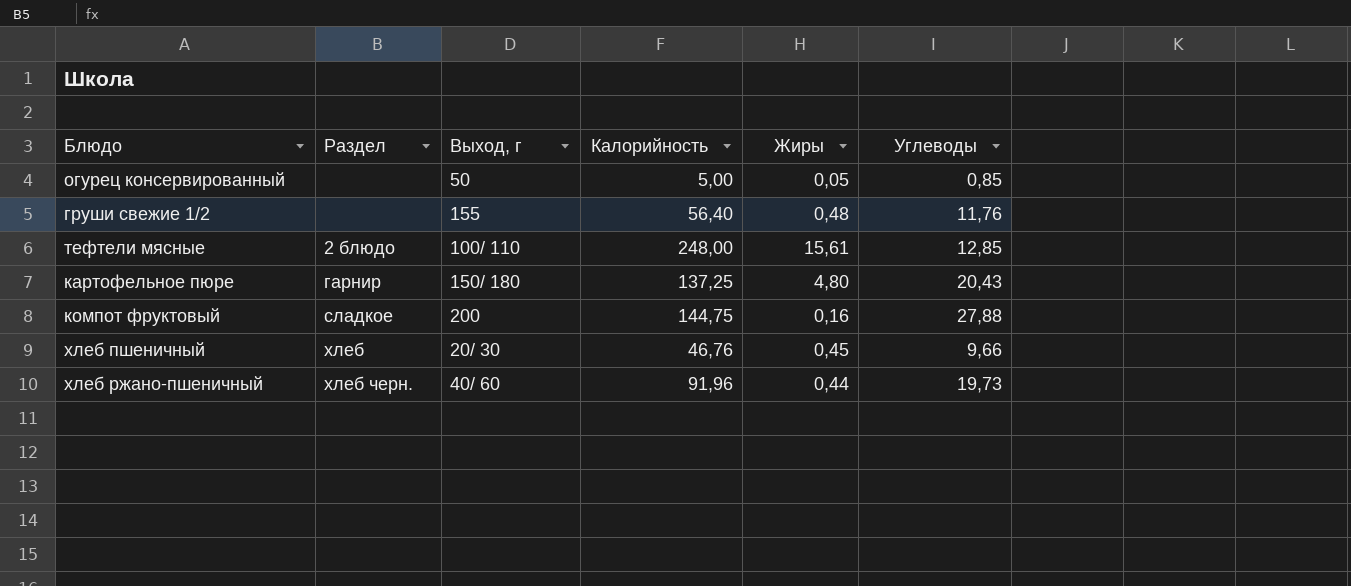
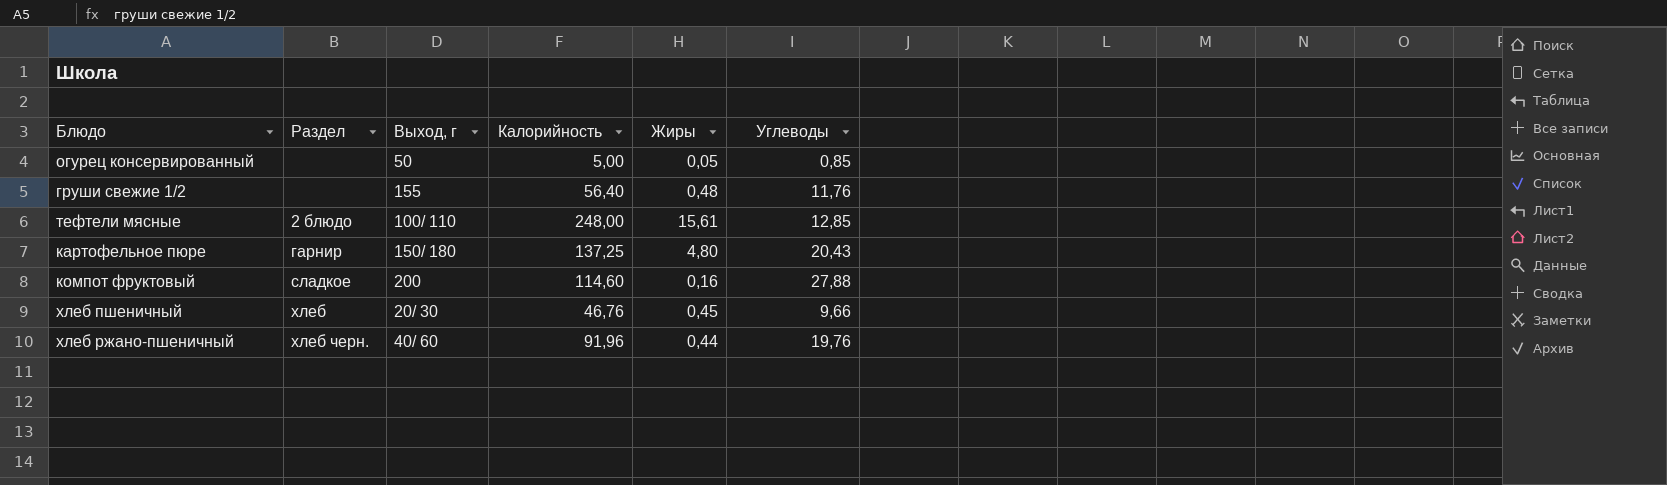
компот фруктовый | Калорийность: 144,75 -> 114,60
хлеб ржано-пшеничный | Углеводы: 19,73 -> 19,76

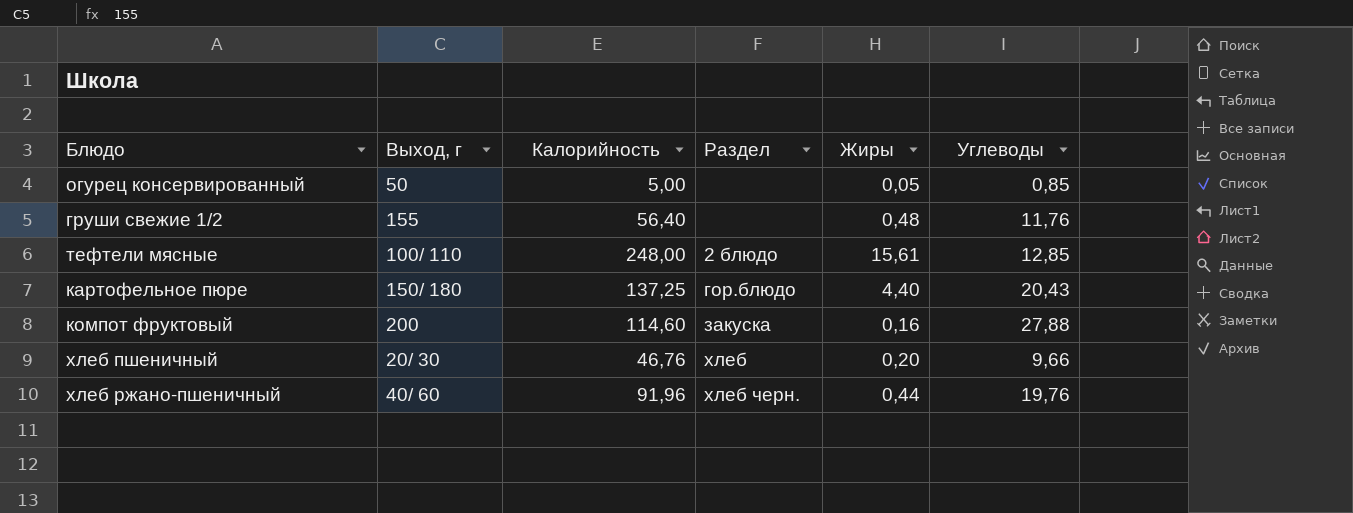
column Раздел | position: 2 -> 4
картофельное пюре | Раздел: гарнир -> гор.блюдо
картофельное пюре | Жиры: 4,80 -> 4,40
компот фруктовый | Раздел: сладкое -> закуска
хлеб пшеничный | Жиры: 0,45 -> 0,20

